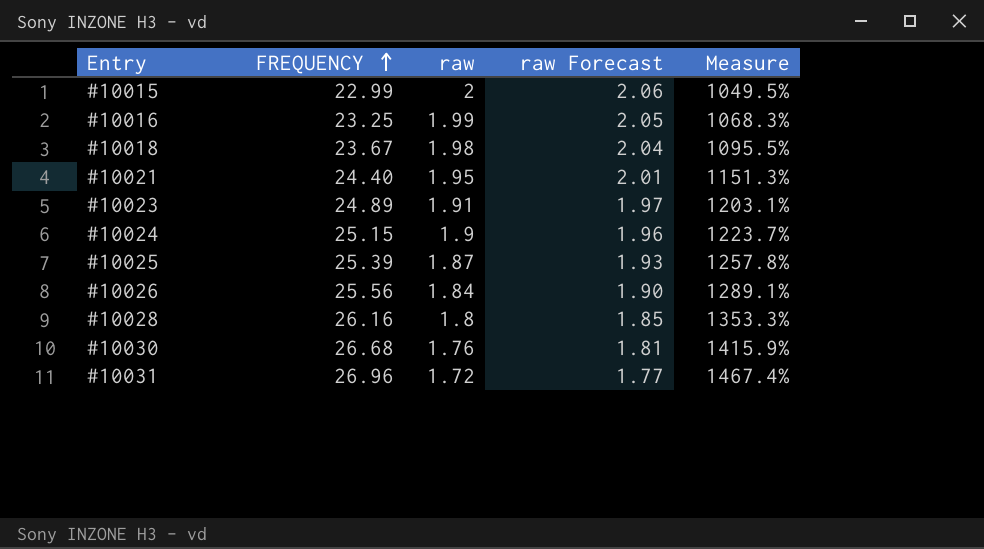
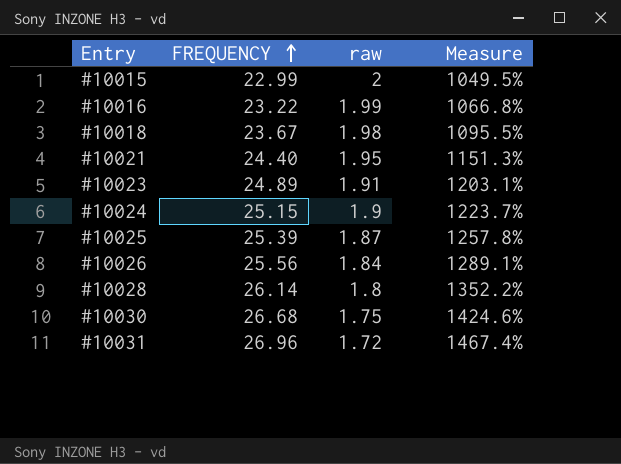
column raw Forecast | formula: [raw] * 1.03 -> none
#10016 | FREQUENCY: 23.25 -> 23.22
#10016 | Measure: 1068.3% -> 1066.8%
#10028 | FREQUENCY: 26.16 -> 26.14
#10028 | Measure: 1353.3% -> 1352.2%
#10030 | raw: 1.76 -> 1.75
#10030 | Measure: 1415.9% -> 1424.6%

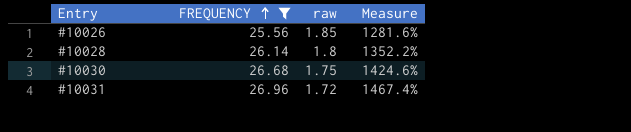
filter: none -> FREQUENCY >= 25.56
#10026 | raw: 1.84 -> 1.85
#10026 | Measure: 1289.1% -> 1281.6%

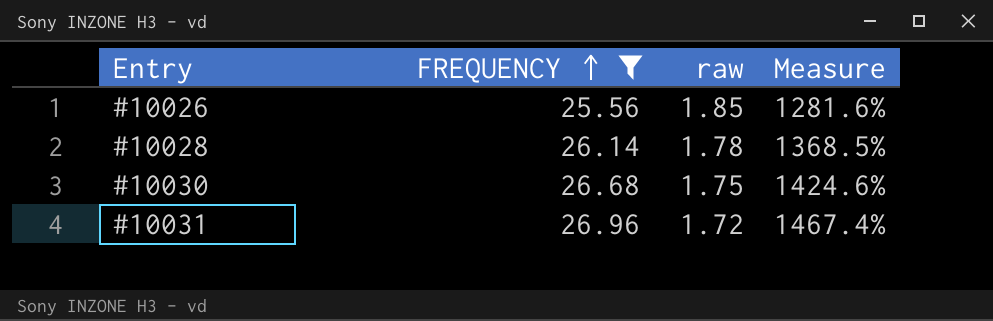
#10028 | raw: 1.8 -> 1.78
#10028 | Measure: 1352.2% -> 1368.5%

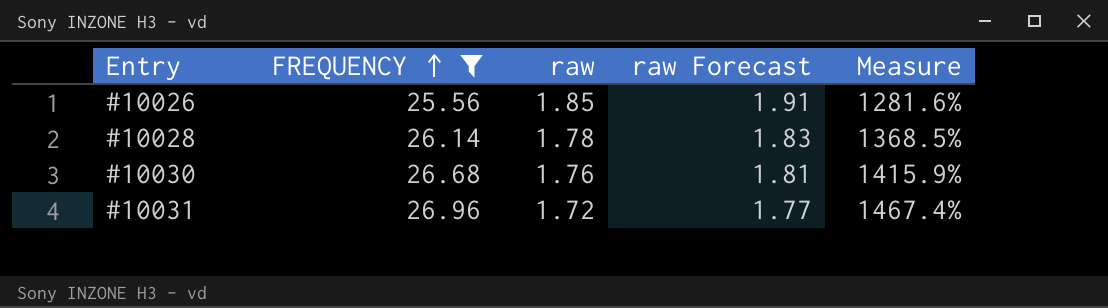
column raw Forecast | formula: none -> [raw] * 1.03
#10030 | raw: 1.75 -> 1.76
#10030 | Measure: 1424.6% -> 1415.9%

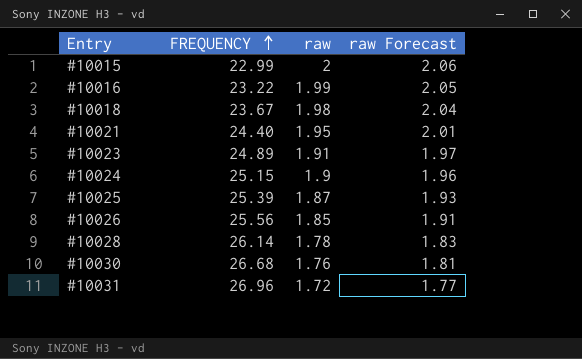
filter: FREQUENCY >= 25.56 -> none
column Measure | formula: ([FREQUENCY] - [raw]) / [raw] -> none

